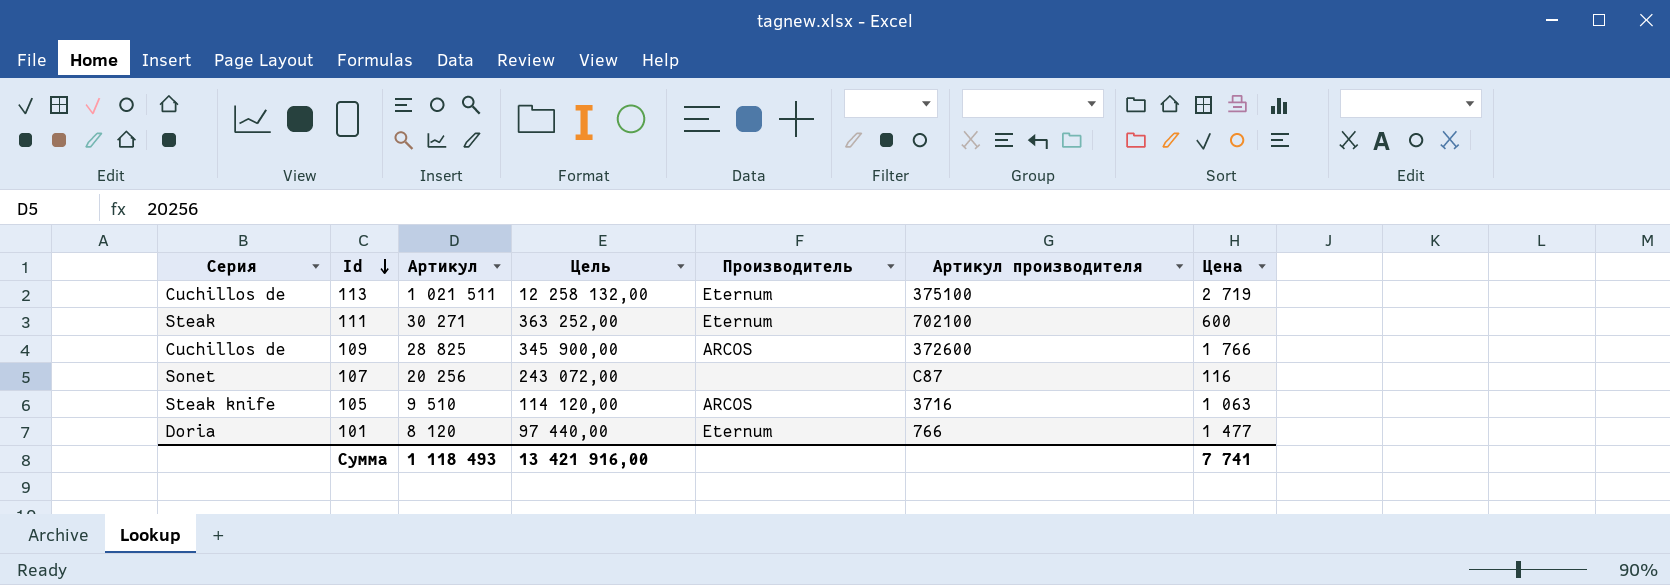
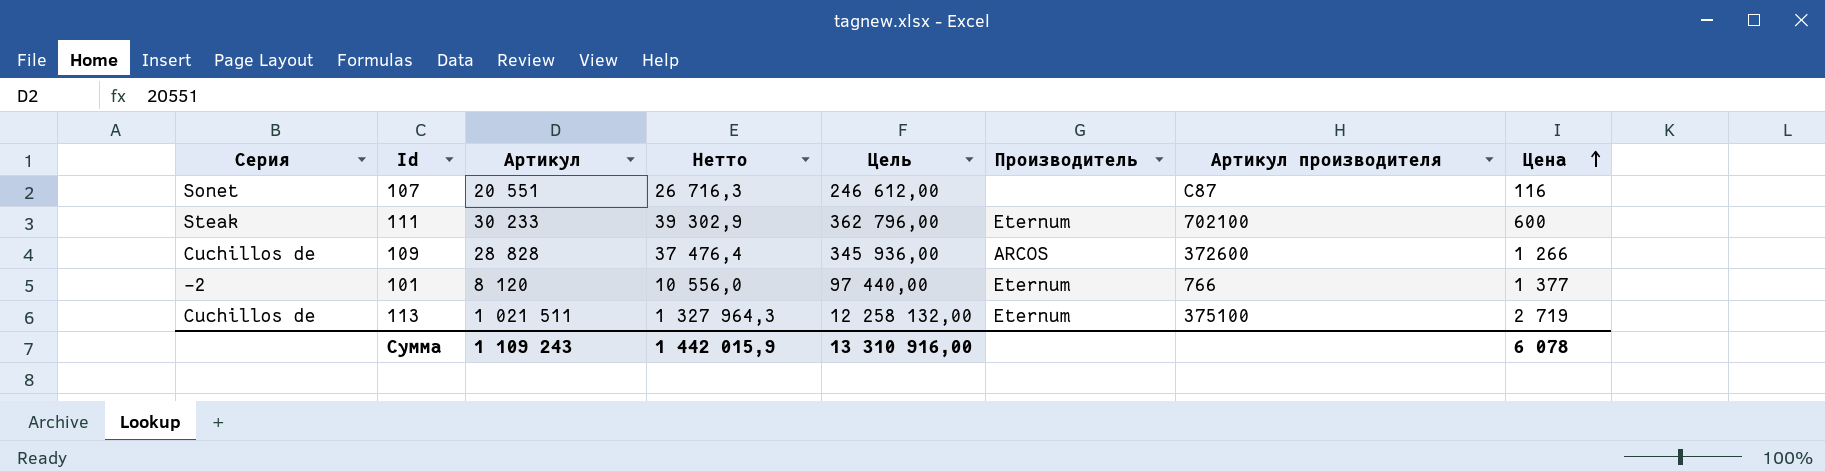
row order: Id descending -> Цена ascending
column Нетто | formula: none -> [Артикул] * 1,3
row 105: Steak knife | 9 510 | 114 120,00 | ARCOS | 3716 | 1 063 -> none
107 | Артикул: 20 256 -> 20 551
107 | Цель: 243 072,00 -> 246 612,00
111 | Артикул: 30 271 -> 30 233
111 | Цель: 363 252,00 -> 362 796,00
109 | Артикул: 28 825 -> 28 828
109 | Цель: 345 900,00 -> 345 936,00
109 | Цена: 1 766 -> 1 266
101 | Серия: Doria -> -2
101 | Цена: 1 477 -> 1 377
Сумма | Артикул: 1 118 493 -> 1 109 243
Сумма | Цель: 13 421 916,00 -> 13 310 916,00
Сумма | Цена: 7 741 -> 6 078

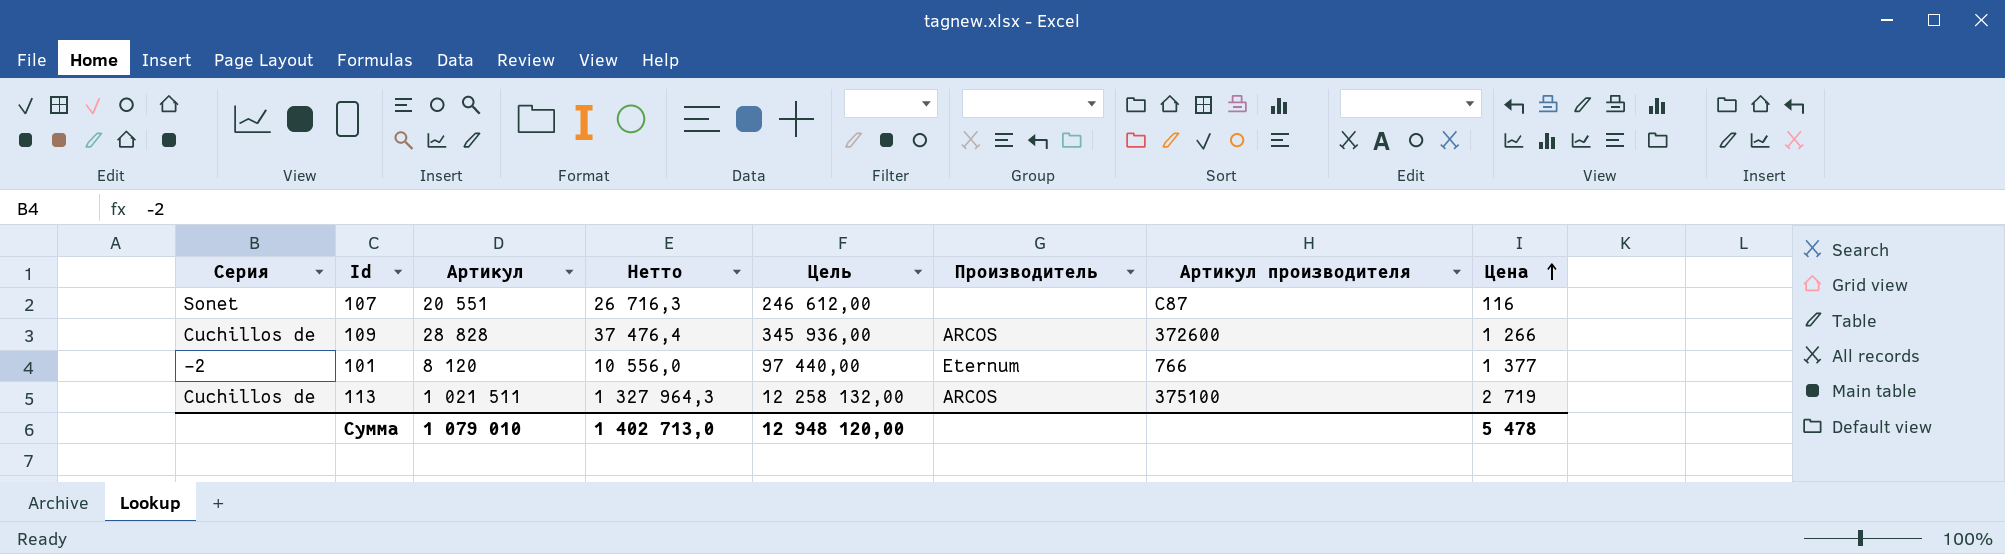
row 111: Steak | 30 233 | 39 302,9 | 362 796,00 | Eternum | 702100 | 600 -> none
113 | Производитель: Eternum -> ARCOS
Сумма | Артикул: 1 109 243 -> 1 079 010
Сумма | Нетто: 1 442 015,9 -> 1 402 713,0
Сумма | Цель: 13 310 916,00 -> 12 948 120,00
Сумма | Цена: 6 078 -> 5 478

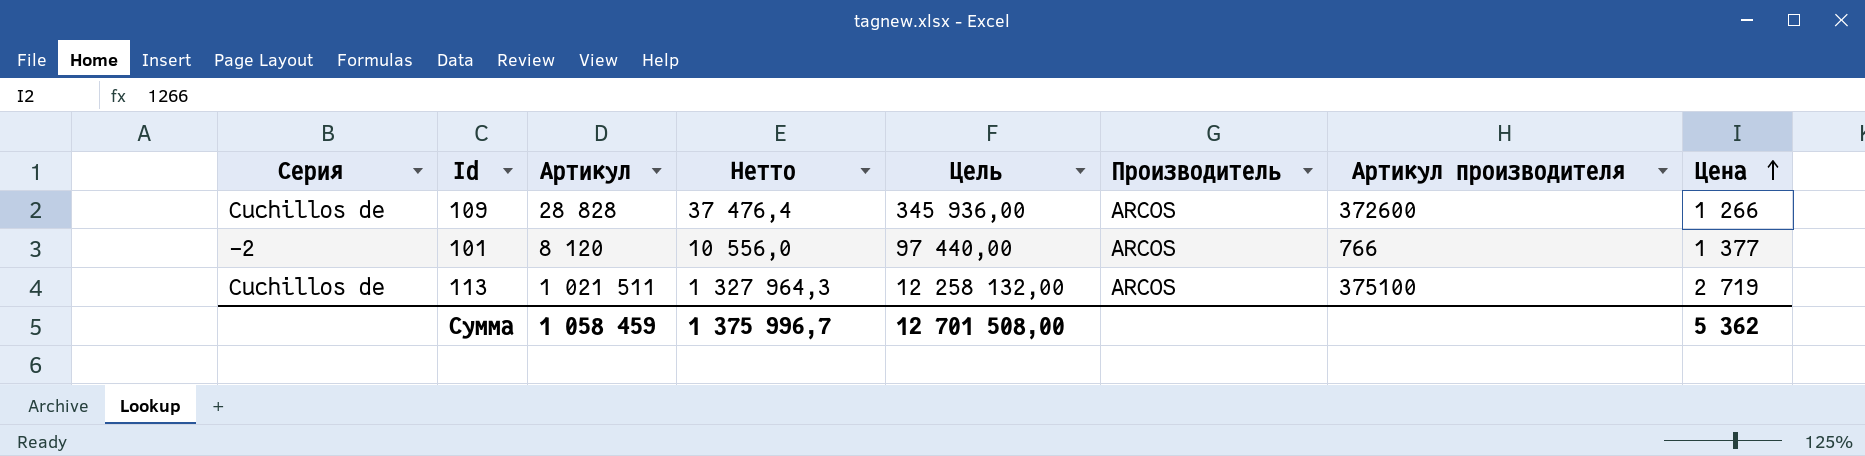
row 107: Sonet | 20 551 | 26 716,3 | 246 612,00 | none | C87 | 116 -> none
101 | Производитель: Eternum -> ARCOS
Сумма | Артикул: 1 079 010 -> 1 058 459
Сумма | Нетто: 1 402 713,0 -> 1 375 996,7
Сумма | Цель: 12 948 120,00 -> 12 701 508,00
Сумма | Цена: 5 478 -> 5 362

